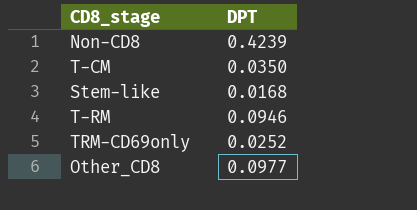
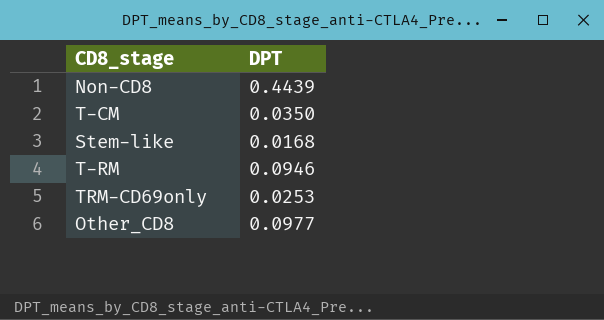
Non-CD8 | DPT: 0.4239 -> 0.4439
TRM-CD69only | DPT: 0.0252 -> 0.0253

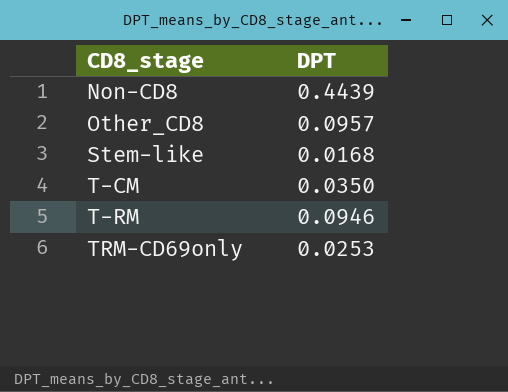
row order: none -> CD8_stage ascending
Other_CD8 | DPT: 0.0977 -> 0.0957

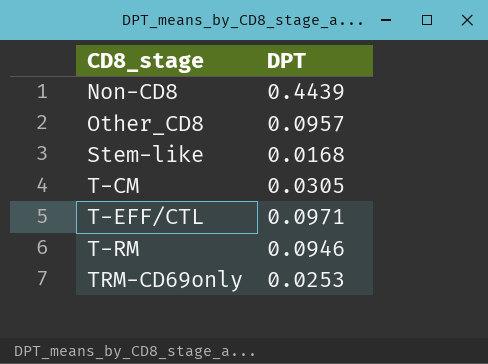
T-CM | DPT: 0.0350 -> 0.0305
row T-EFF/CTL: none -> 0.0971

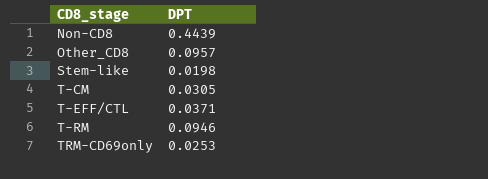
Stem-like | DPT: 0.0168 -> 0.0198
T-EFF/CTL | DPT: 0.0971 -> 0.0371

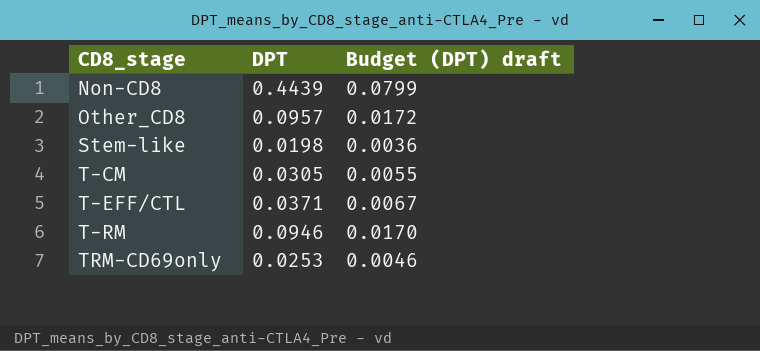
column Budget (DPT) draft | formula: none -> [DPT] * 0.18

